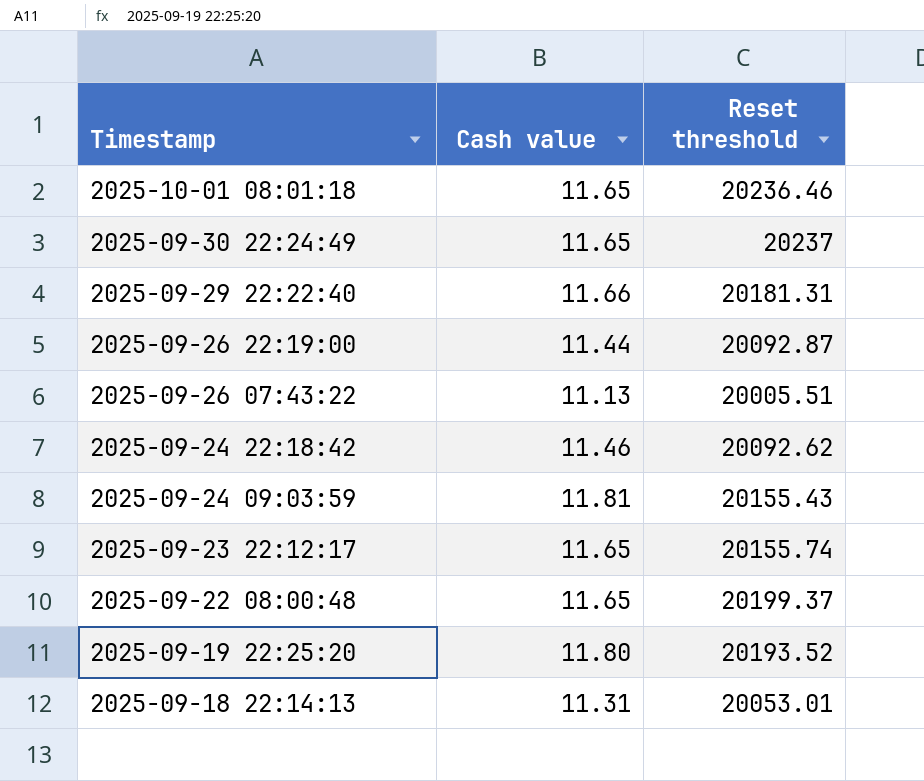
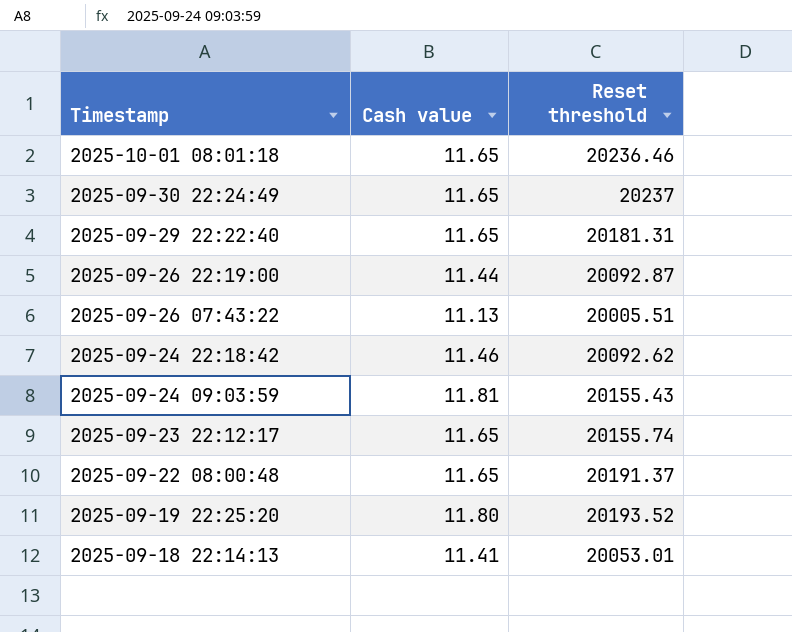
2025-09-29 22:22:40 | Cash value: 11.66 -> 11.65
2025-09-22 08:00:48 | Reset threshold: 20199.37 -> 20191.37
2025-09-18 22:14:13 | Cash value: 11.31 -> 11.41

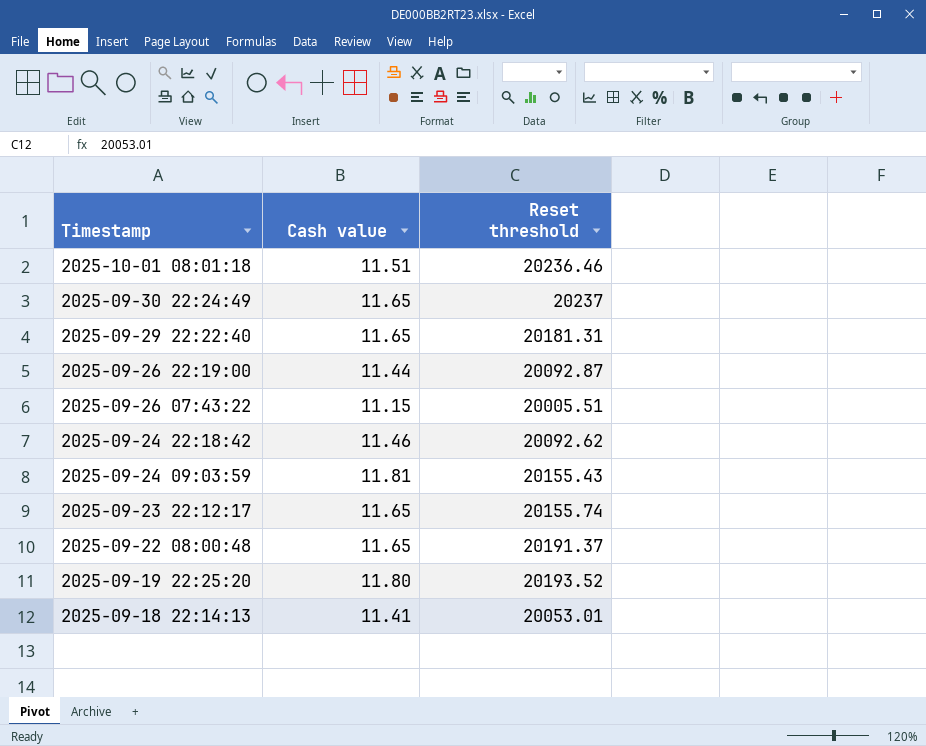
2025-10-01 08:01:18 | Cash value: 11.65 -> 11.51
2025-09-26 07:43:22 | Cash value: 11.13 -> 11.15

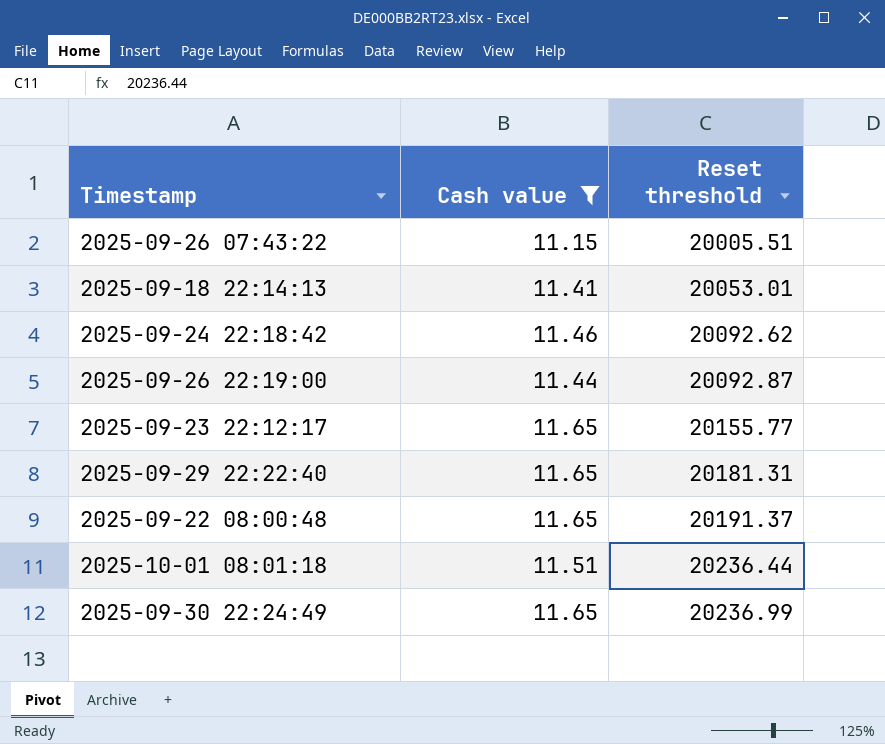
filter: none -> Cash value <= 11.65
row order: Timestamp descending -> Reset threshold ascending
2025-09-23 22:12:17 | Reset threshold: 20155.74 -> 20155.77
2025-10-01 08:01:18 | Reset threshold: 20236.46 -> 20236.44
2025-09-30 22:24:49 | Reset threshold: 20237 -> 20236.99

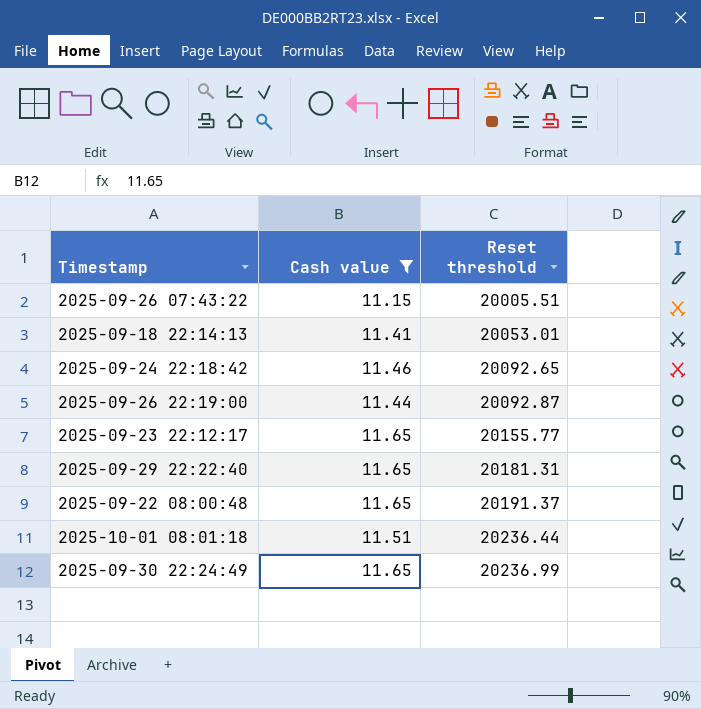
2025-09-24 22:18:42 | Reset threshold: 20092.62 -> 20092.65

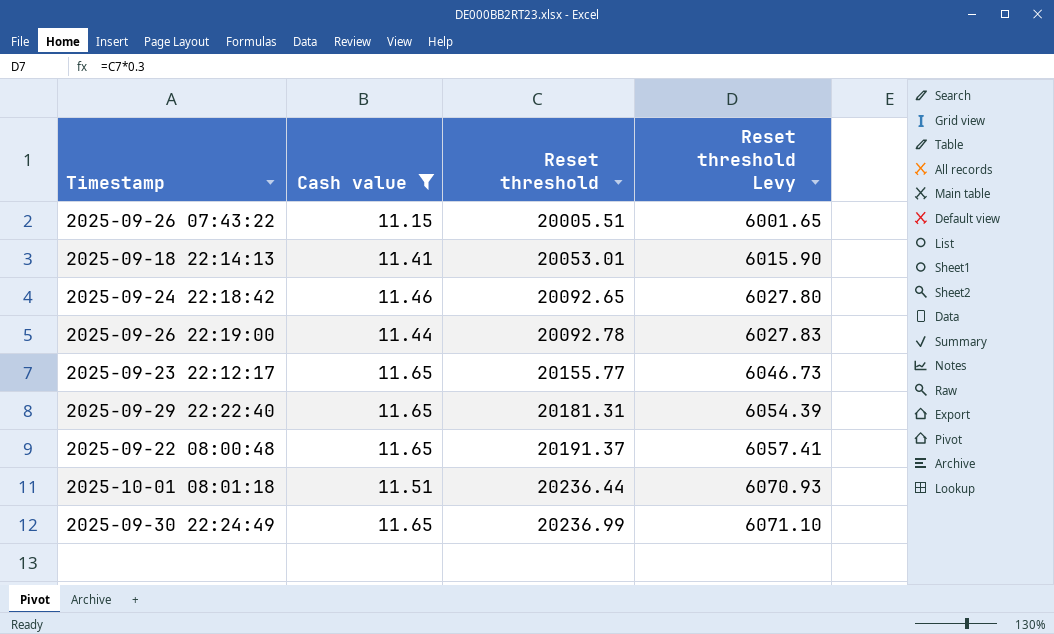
column Reset threshold Levy | formula: none -> [Reset threshold] * 0.3
2025-09-26 22:19:00 | Reset threshold: 20092.87 -> 20092.78

